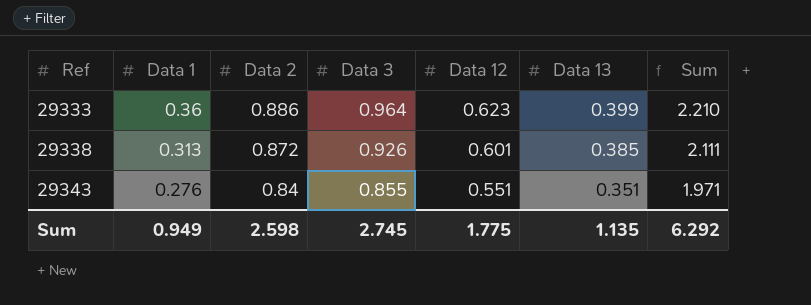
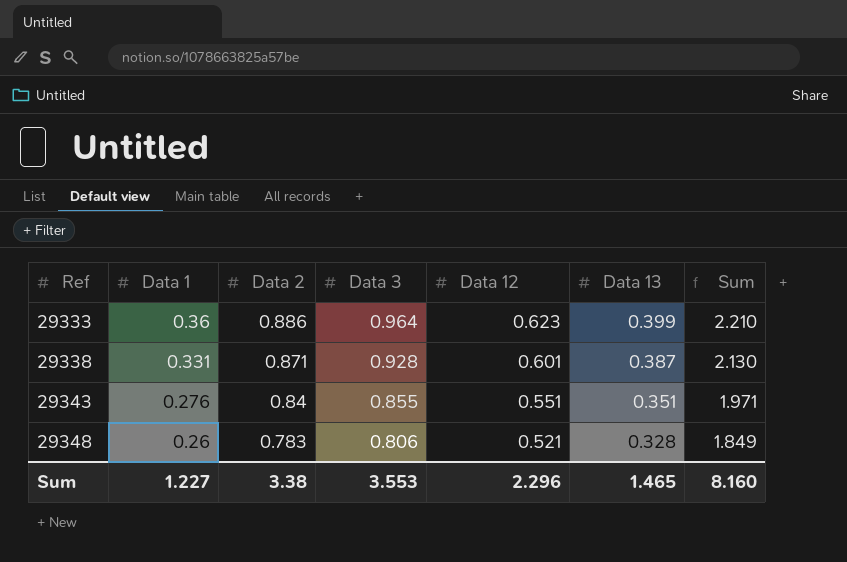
29338 | Data 1: 0.313 -> 0.331
29338 | Data 2: 0.872 -> 0.871
29338 | Data 3: 0.926 -> 0.928
29338 | Data 13: 0.385 -> 0.387
29338 | Sum: 2.111 -> 2.130
row 29348: none -> 0.26 | 0.783 | 0.806 | 0.521 | 0.328 | 1.849
Sum | Data 1: 0.949 -> 1.227
Sum | Data 2: 2.598 -> 3.38
Sum | Data 3: 2.745 -> 3.553
Sum | Data 12: 1.775 -> 2.296
Sum | Data 13: 1.135 -> 1.465
Sum | Sum: 6.292 -> 8.160

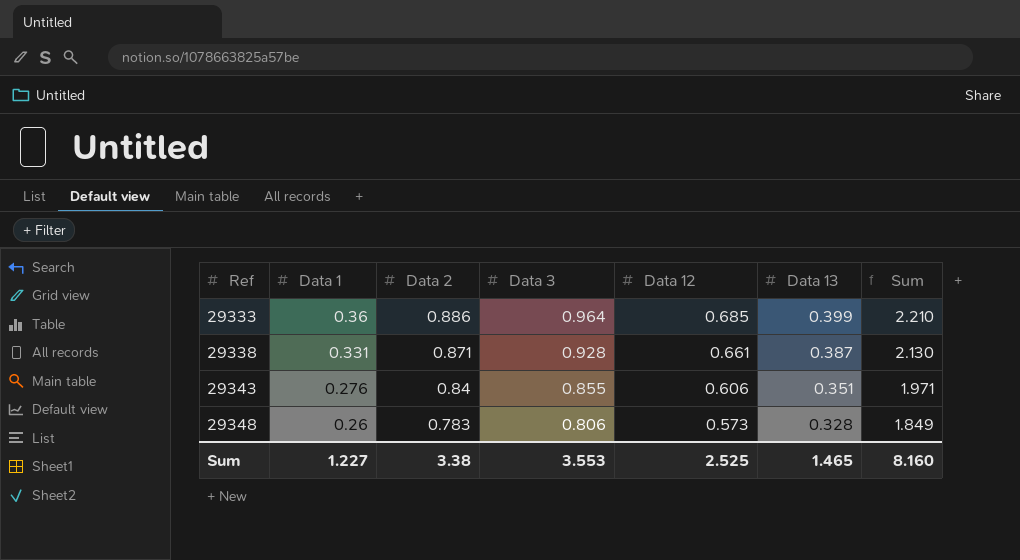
29333 | Data 12: 0.623 -> 0.685
29338 | Data 12: 0.601 -> 0.661
29343 | Data 12: 0.551 -> 0.606
29348 | Data 12: 0.521 -> 0.573
Sum | Data 12: 2.296 -> 2.525

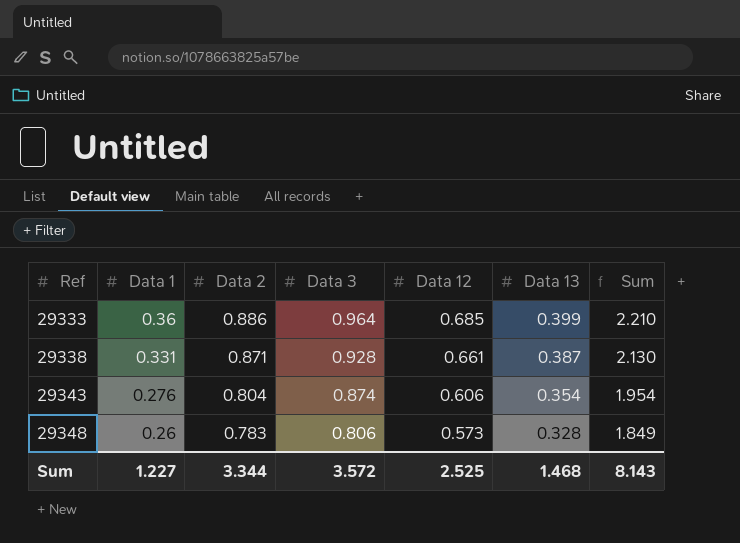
29343 | Data 2: 0.84 -> 0.804
29343 | Data 3: 0.855 -> 0.874
29343 | Data 13: 0.351 -> 0.354
29343 | Sum: 1.971 -> 1.954
Sum | Data 2: 3.38 -> 3.344
Sum | Data 3: 3.553 -> 3.572
Sum | Data 13: 1.465 -> 1.468
Sum | Sum: 8.160 -> 8.143

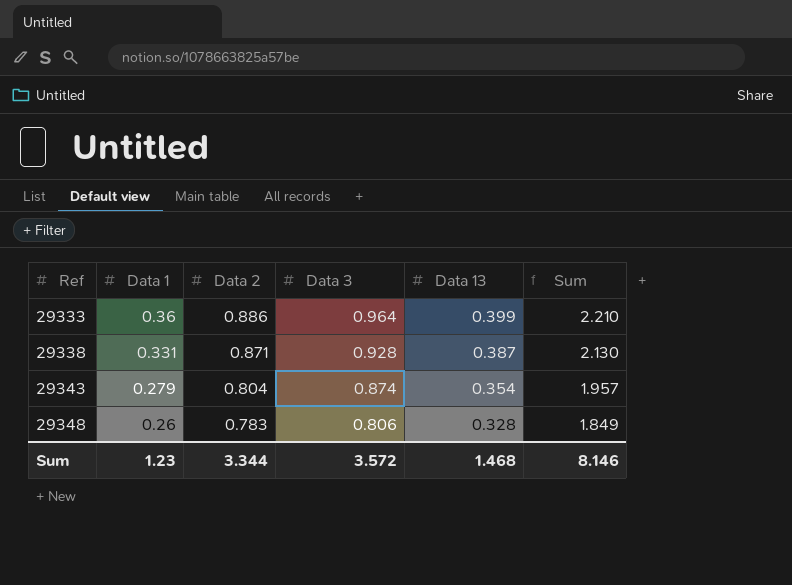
column Data 12 | position: 5 -> none
29343 | Data 1: 0.276 -> 0.279
29343 | Sum: 1.954 -> 1.957
Sum | Data 1: 1.227 -> 1.23
Sum | Sum: 8.143 -> 8.146

